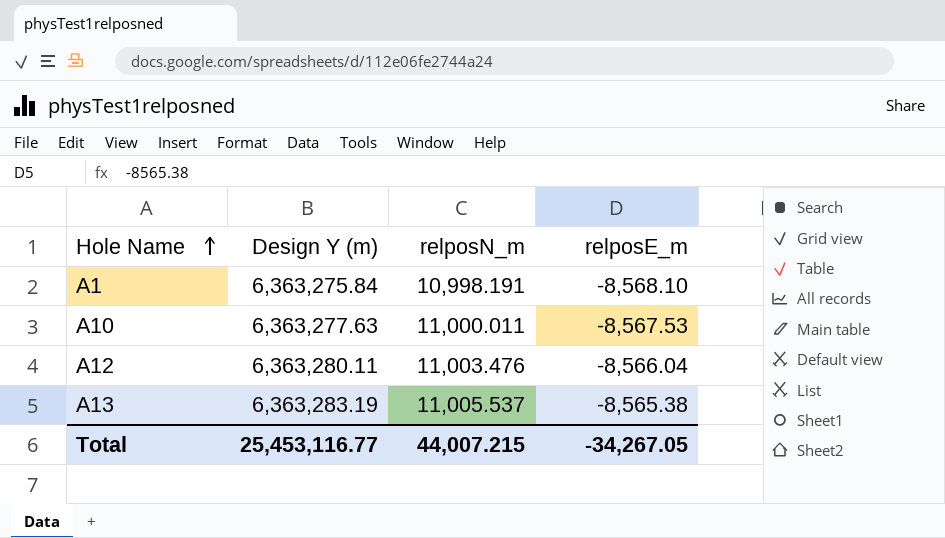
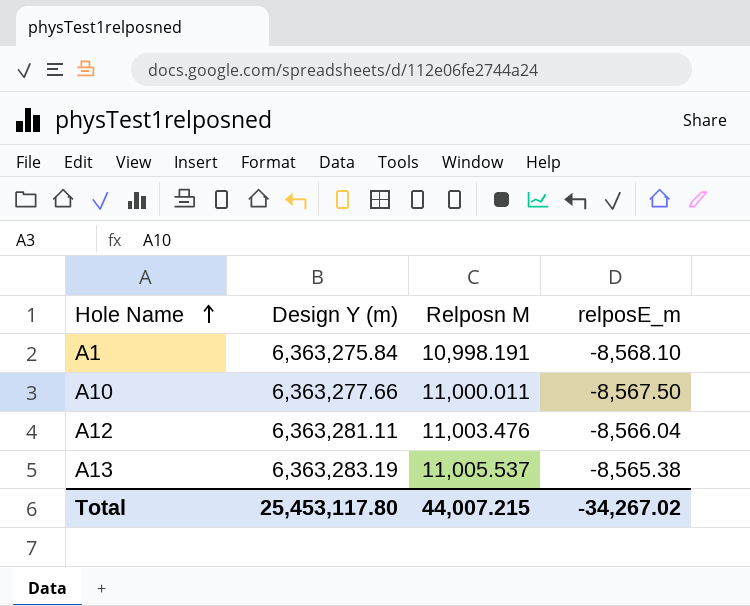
column name: relposN_m -> Relposn M
A10 | Design Y (m): 6,363,277.63 -> 6,363,277.66
A10 | relposE_m: -8,567.53 -> -8,567.50
A12 | Design Y (m): 6,363,280.11 -> 6,363,281.11
Total | Design Y (m): 25,453,116.77 -> 25,453,117.80
Total | relposE_m: -34,267.05 -> -34,267.02

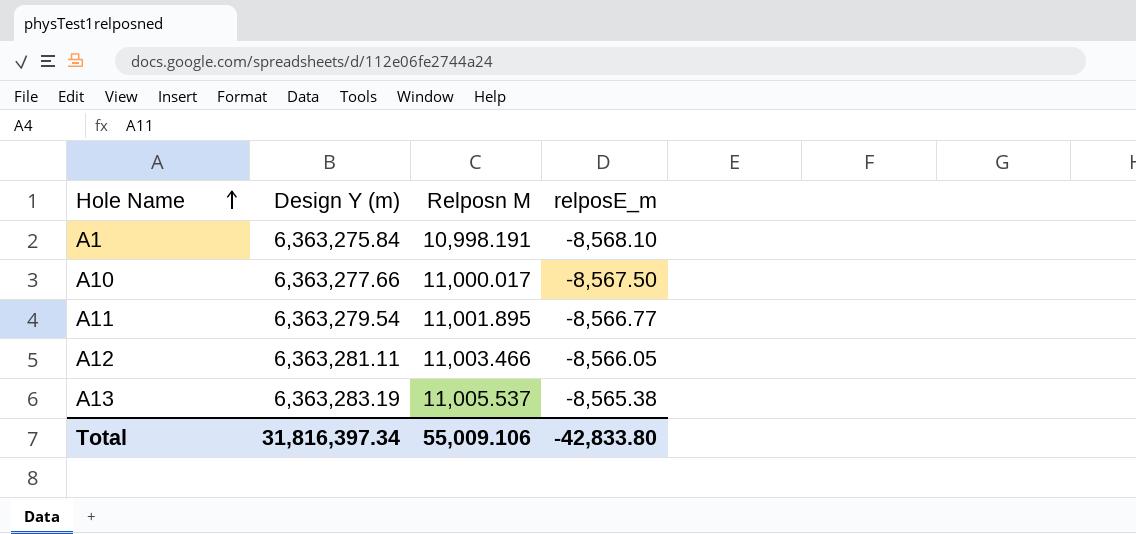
A10 | Relposn M: 11,000.011 -> 11,000.017
row A11: none -> 6,363,279.54 | 11,001.895 | -8,566.77
A12 | Relposn M: 11,003.476 -> 11,003.466
A12 | relposE_m: -8,566.04 -> -8,566.05
Total | Design Y (m): 25,453,117.80 -> 31,816,397.34
Total | Relposn M: 44,007.215 -> 55,009.106
Total | relposE_m: -34,267.02 -> -42,833.80

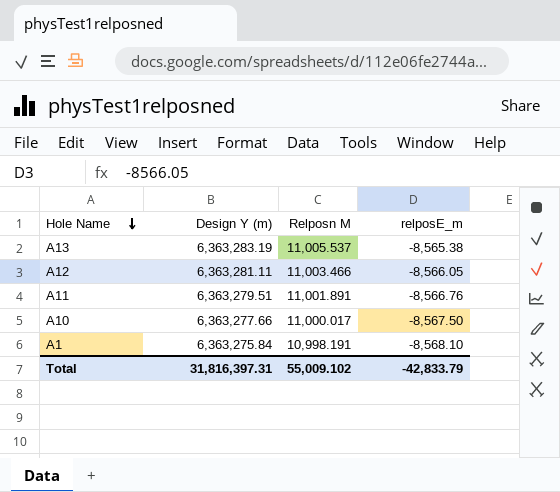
row order: Hole Name ascending -> Hole Name descending
A11 | Design Y (m): 6,363,279.54 -> 6,363,279.51
A11 | Relposn M: 11,001.895 -> 11,001.891
A11 | relposE_m: -8,566.77 -> -8,566.76
Total | Design Y (m): 31,816,397.34 -> 31,816,397.31
Total | Relposn M: 55,009.106 -> 55,009.102
Total | relposE_m: -42,833.80 -> -42,833.79

